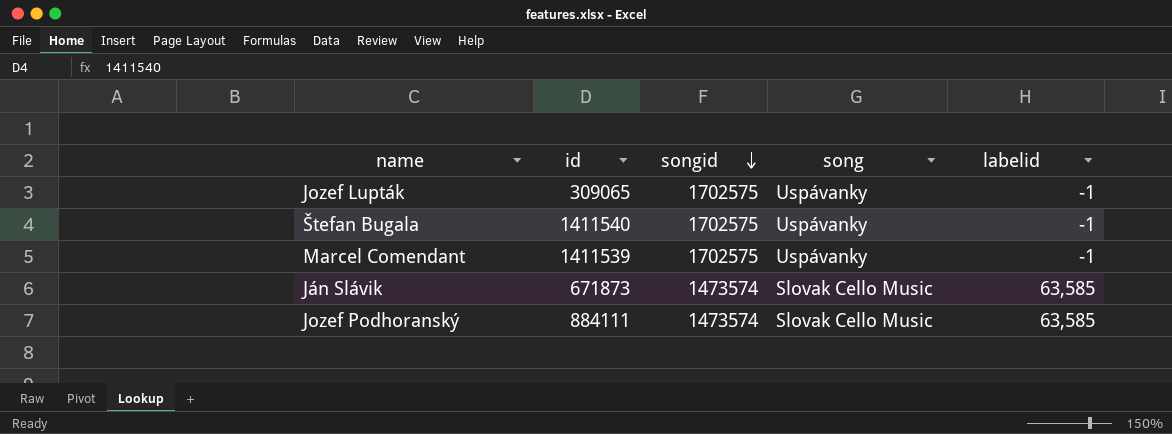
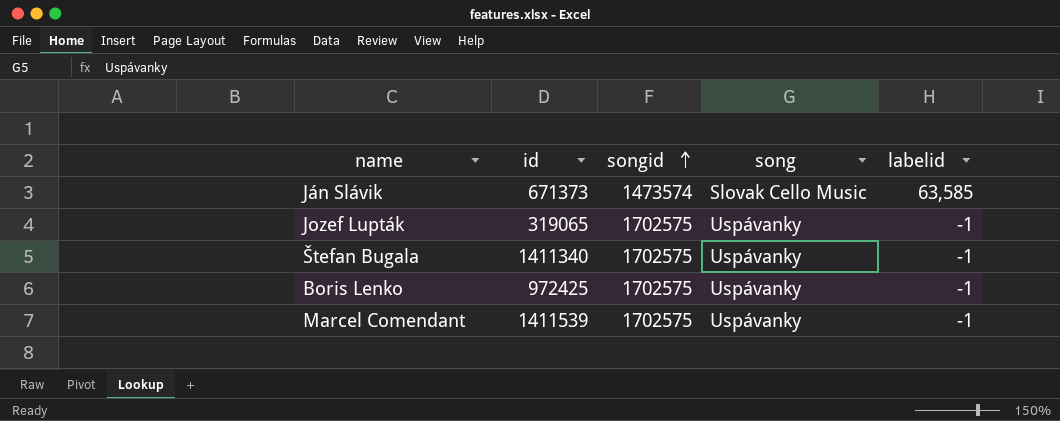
row order: songid descending -> songid ascending
row Jozef Podhoranský: 884111 | 1473574 | Slovak Cello Music | 63,585 -> none
Ján Slávik | id: 671873 -> 671373
Jozef Lupták | id: 309065 -> 319065
Štefan Bugala | id: 1411540 -> 1411340
row Boris Lenko: none -> 972425 | 1702575 | Uspávanky | -1

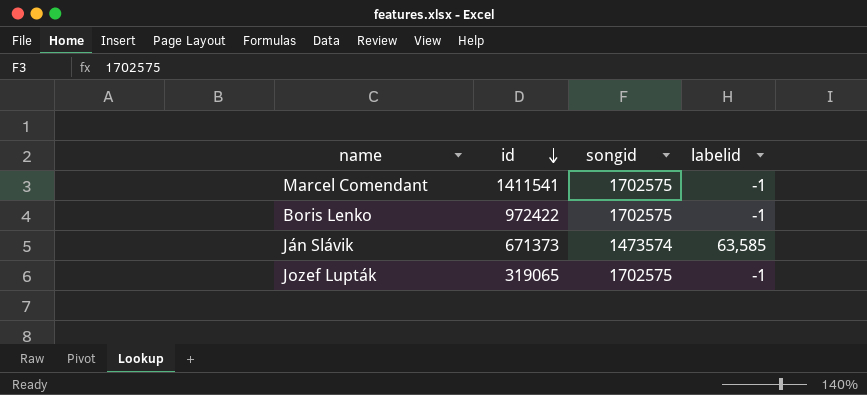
row order: songid ascending -> id descending
column song | position: 4 -> none
row Štefan Bugala: 1411340 | 1702575 | Uspávanky | -1 -> none
Marcel Comendant | id: 1411539 -> 1411541
Boris Lenko | id: 972425 -> 972422

